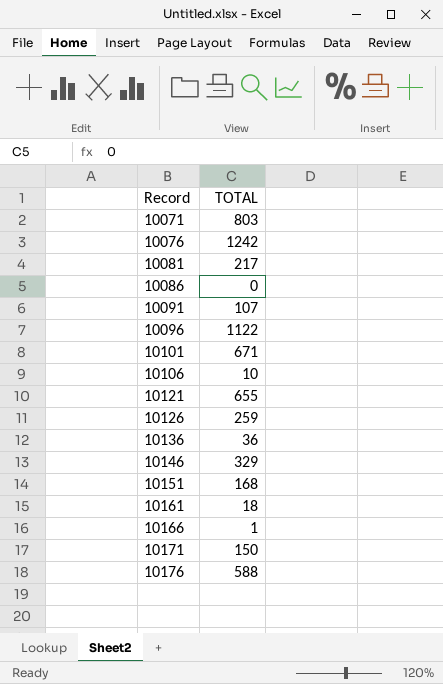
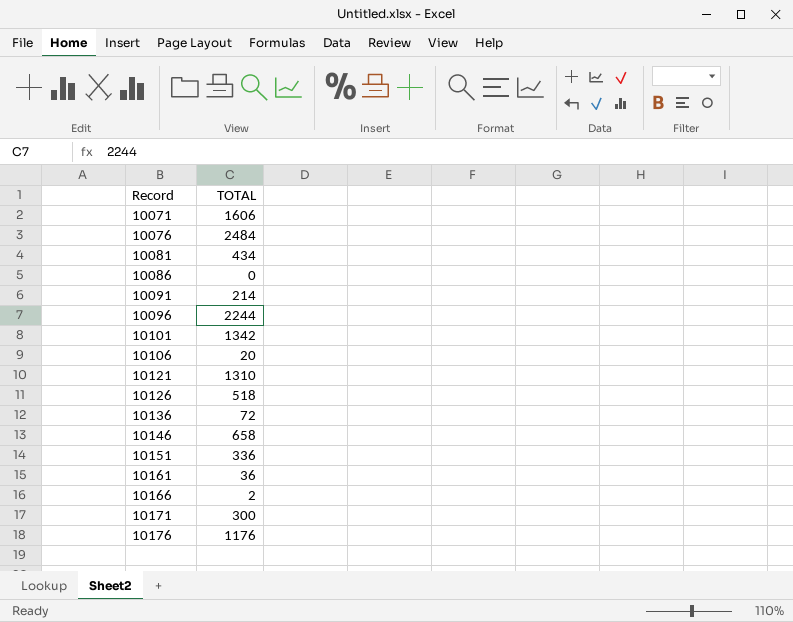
10071 | TOTAL: 803 -> 1606
10076 | TOTAL: 1242 -> 2484
10081 | TOTAL: 217 -> 434
10091 | TOTAL: 107 -> 214
10096 | TOTAL: 1122 -> 2244
10101 | TOTAL: 671 -> 1342
10106 | TOTAL: 10 -> 20
10121 | TOTAL: 655 -> 1310
10126 | TOTAL: 259 -> 518
10136 | TOTAL: 36 -> 72
10146 | TOTAL: 329 -> 658
10151 | TOTAL: 168 -> 336
10161 | TOTAL: 18 -> 36
10166 | TOTAL: 1 -> 2
10171 | TOTAL: 150 -> 300
10176 | TOTAL: 588 -> 1176

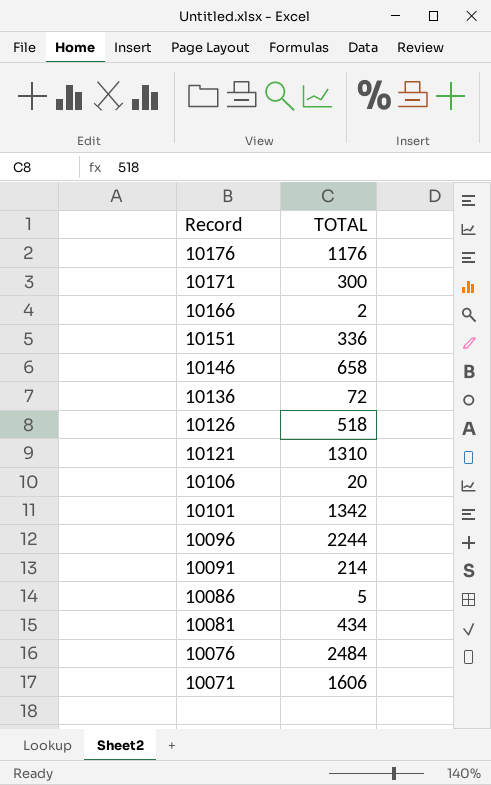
row order: Record ascending -> Record descending
row 10161: 36 -> none
10086 | TOTAL: 0 -> 5

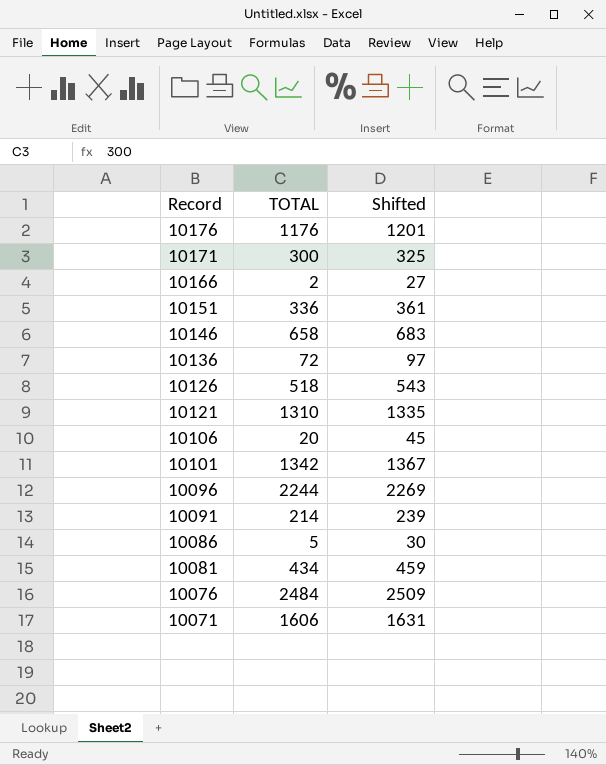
column Shifted | formula: none -> [TOTAL] + 25

